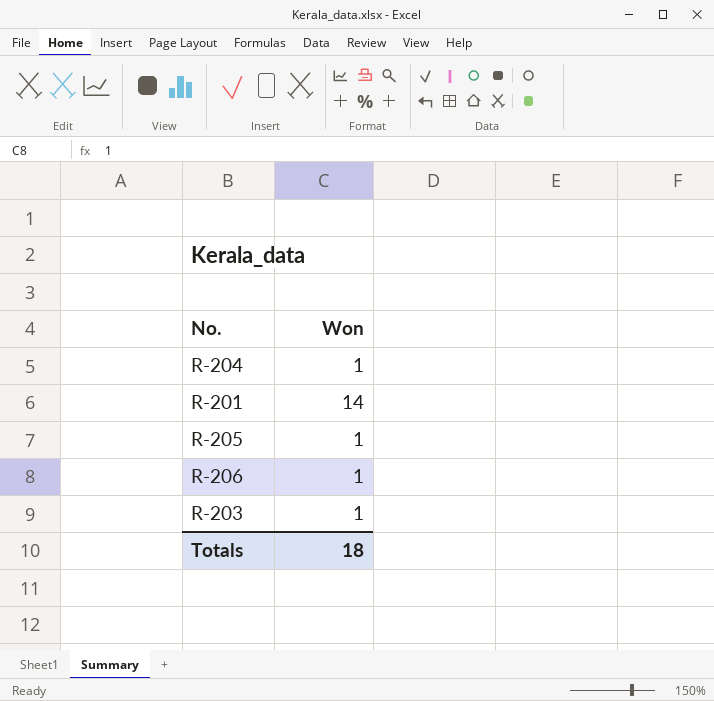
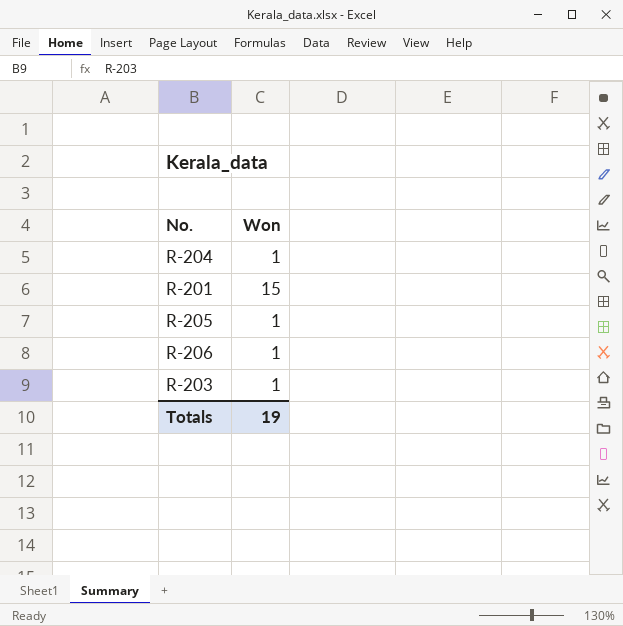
R-201 | Won: 14 -> 15
Totals | Won: 18 -> 19

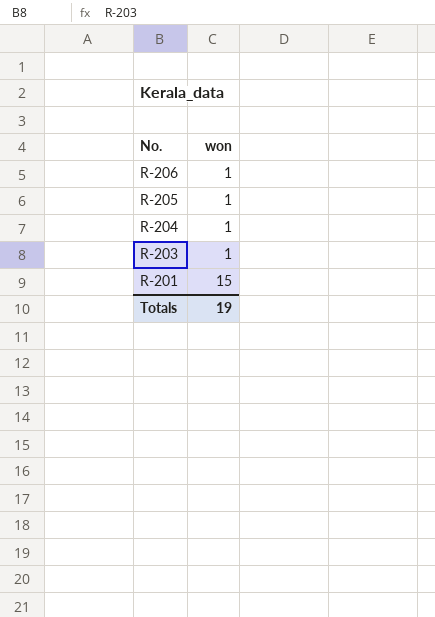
row order: none -> No. descending
column name: Won -> won

